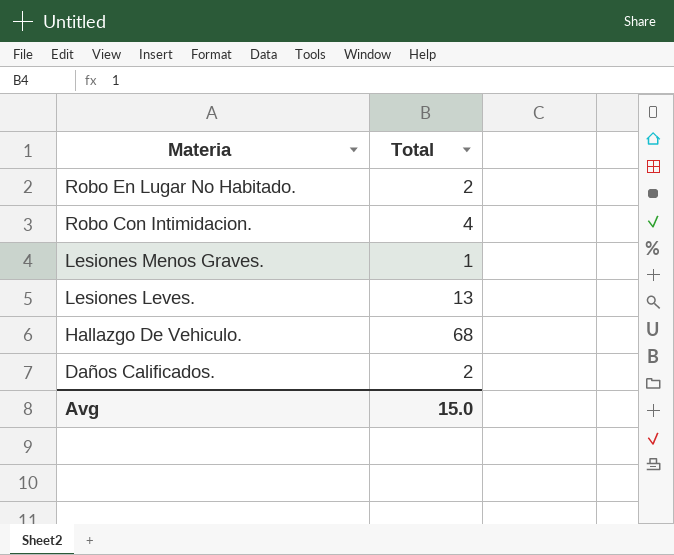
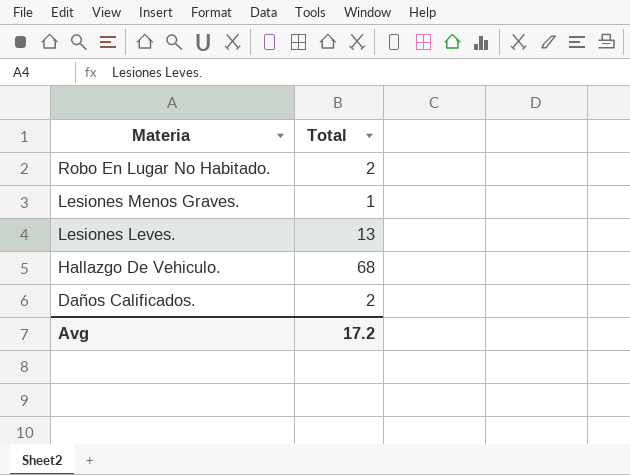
row Robo Con Intimidacion.: 4 -> none
Avg | Total: 15.0 -> 17.2

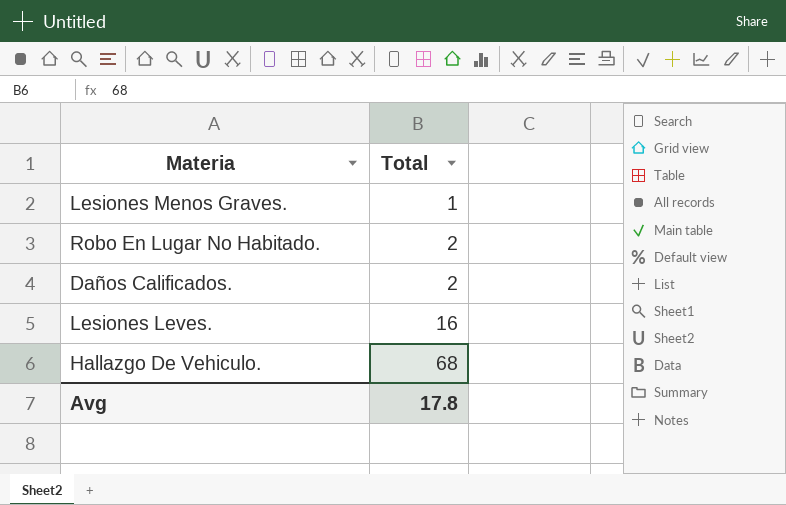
row order: Materia descending -> Total ascending
Lesiones Leves. | Total: 13 -> 16
Avg | Total: 17.2 -> 17.8

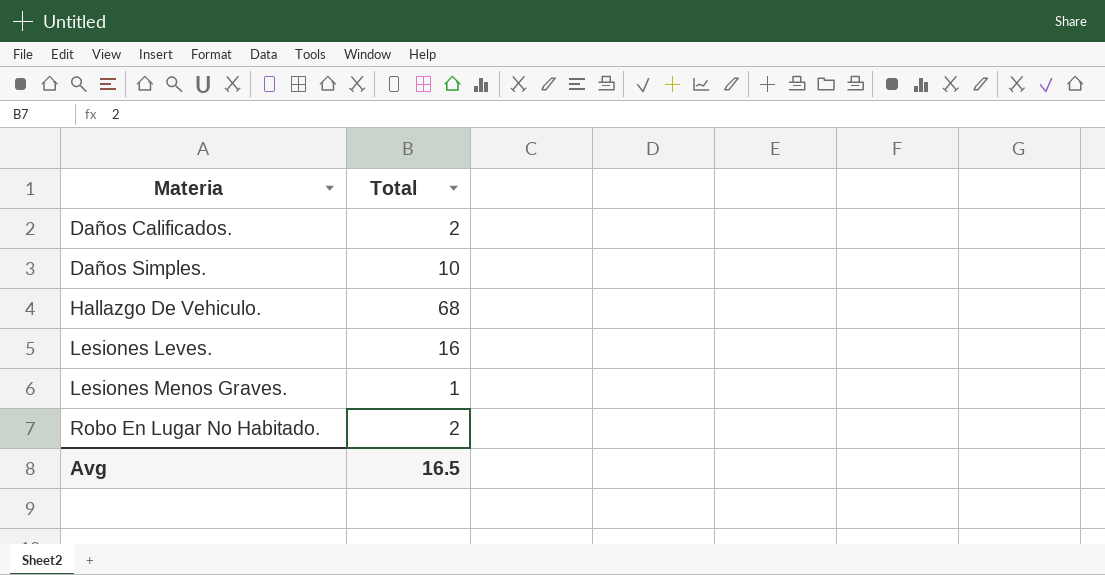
row order: Total ascending -> Materia ascending
row Daños Simples.: none -> 10
Avg | Total: 17.8 -> 16.5

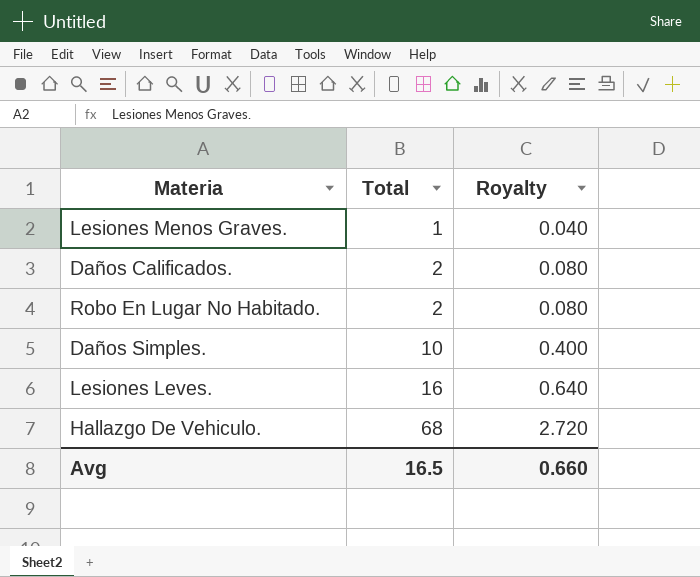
row order: Materia ascending -> Total ascending
column Royalty | formula: none -> [Total] * 0.04

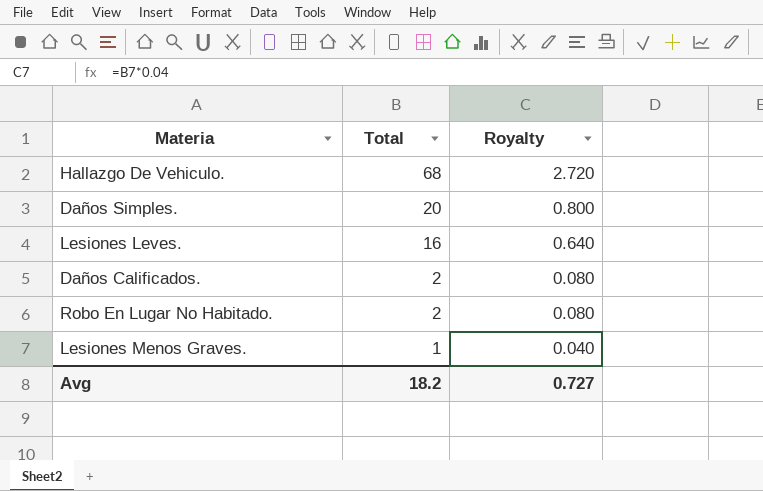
row order: Total ascending -> Total descending
Daños Simples. | Total: 10 -> 20
Daños Simples. | Royalty: 0.400 -> 0.800
Avg | Total: 16.5 -> 18.2
Avg | Royalty: 0.660 -> 0.727

